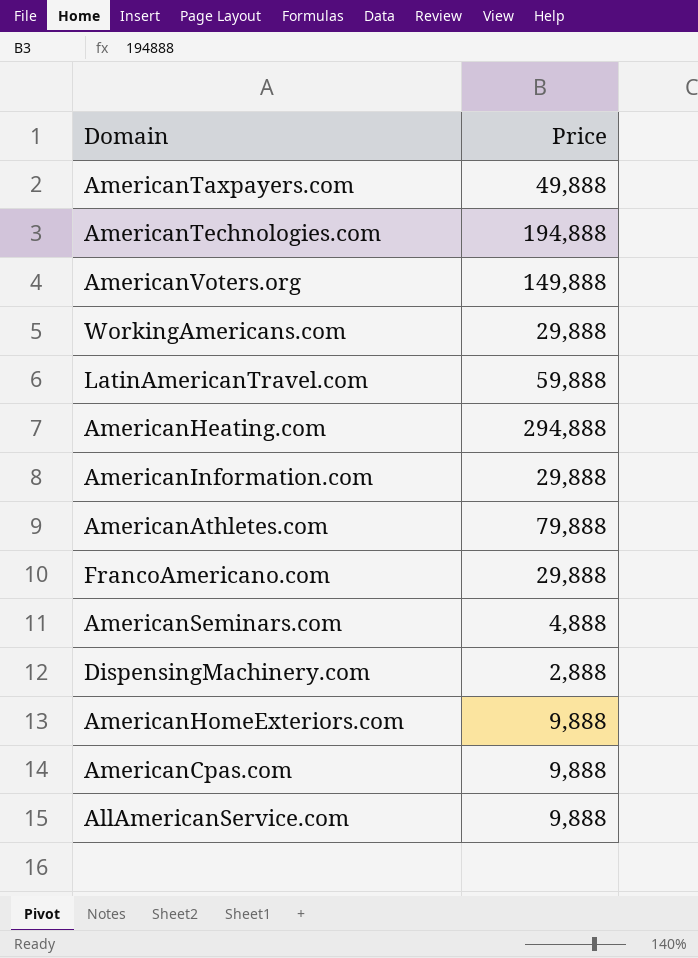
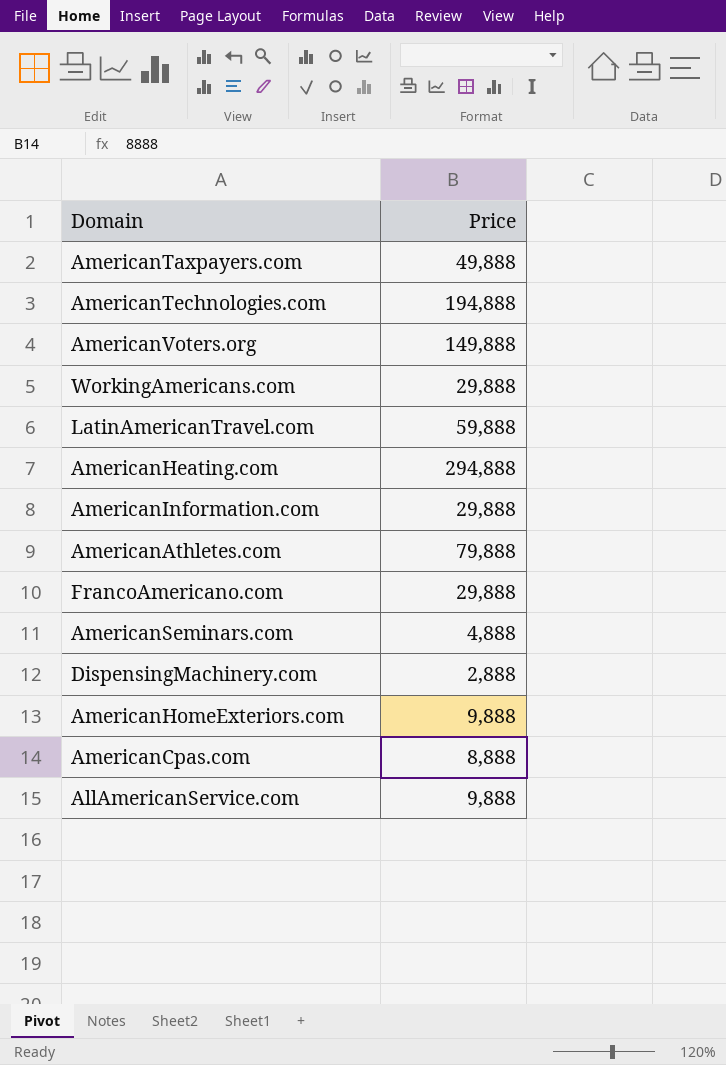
AmericanCpas.com | Price: 9,888 -> 8,888

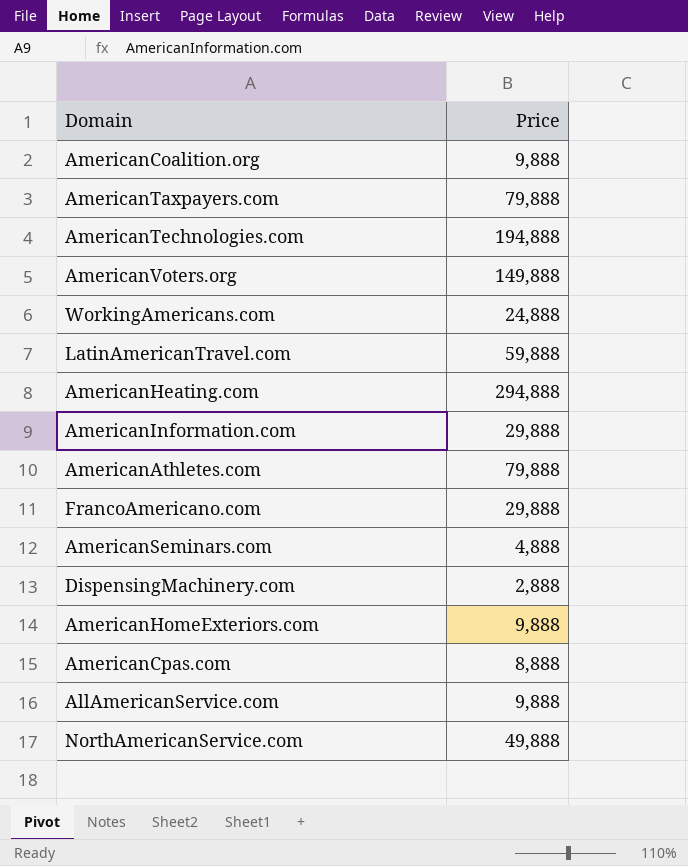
row AmericanCoalition.org: none -> 9,888
AmericanTaxpayers.com | Price: 49,888 -> 79,888
WorkingAmericans.com | Price: 29,888 -> 24,888
row NorthAmericanService.com: none -> 49,888

